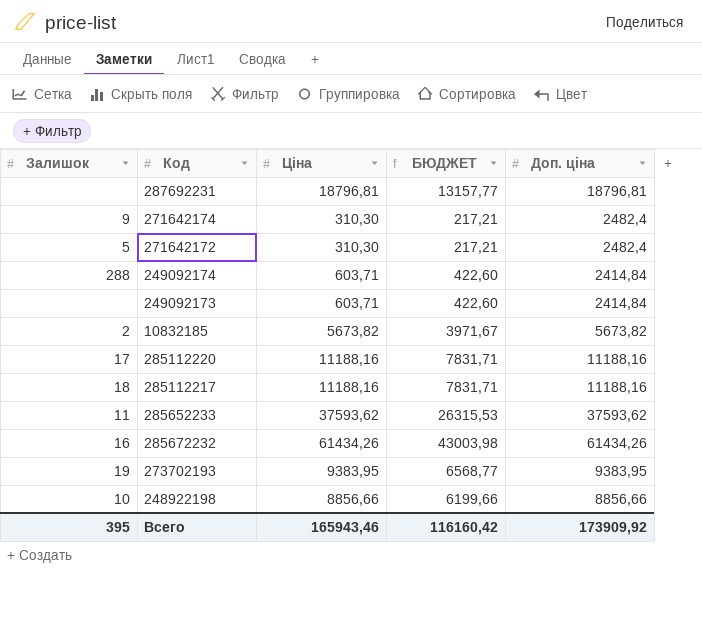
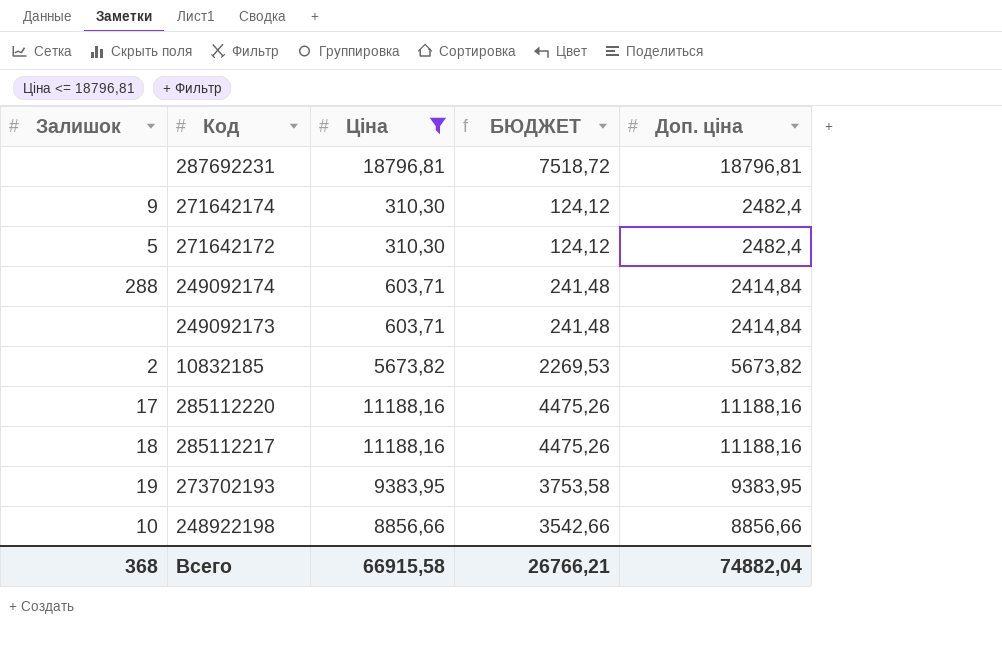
filter: none -> Ціна <= 18796,81
column БЮДЖЕТ | formula: [Ціна] * 0,7 -> [Ціна] * 0,4
Всего | Залишок: 395 -> 368
Всего | Ціна: 165943,46 -> 66915,58
Всего | БЮДЖЕТ: 116160,42 -> 26766,21
Всего | Доп. ціна: 173909,92 -> 74882,04

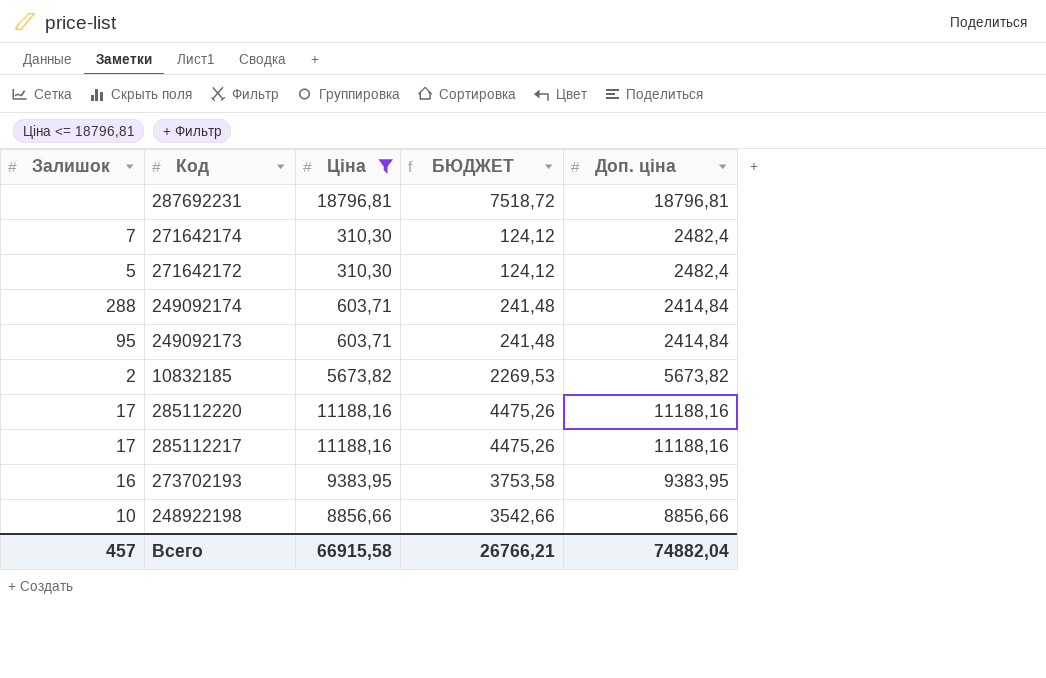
271642174 | Залишок: 9 -> 7
249092173 | Залишок: none -> 95
285112217 | Залишок: 18 -> 17
273702193 | Залишок: 19 -> 16
Всего | Залишок: 368 -> 457

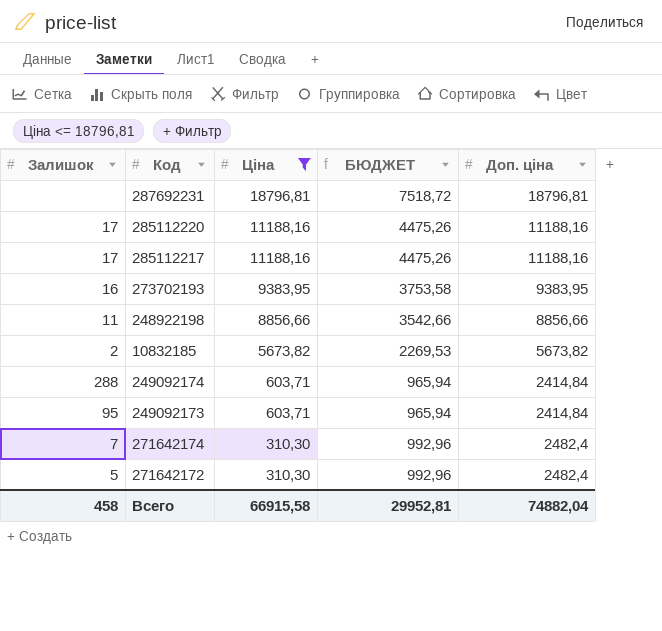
row order: none -> Ціна descending
column БЮДЖЕТ | formula: [Ціна] * 0,4 -> [Доп. ціна] * 0,4
248922198 | Залишок: 10 -> 11
Всего | Залишок: 457 -> 458
Всего | БЮДЖЕТ: 26766,21 -> 29952,81

